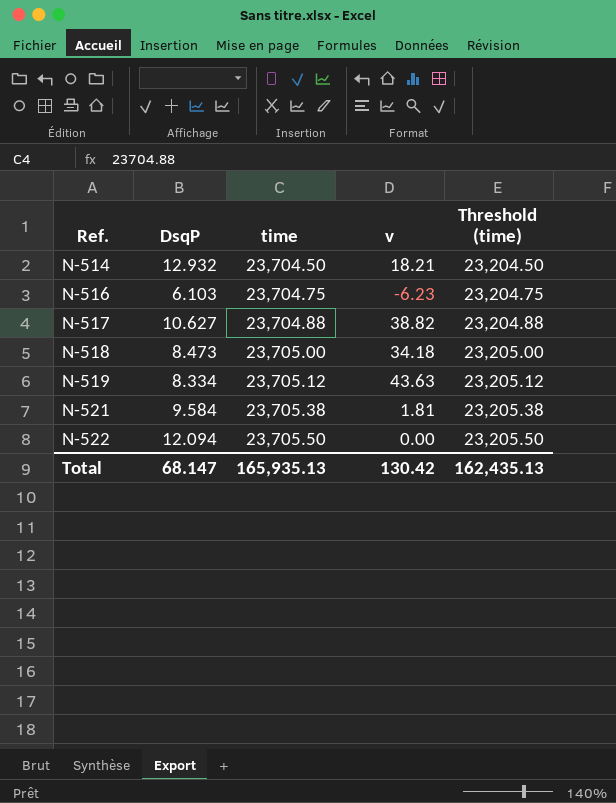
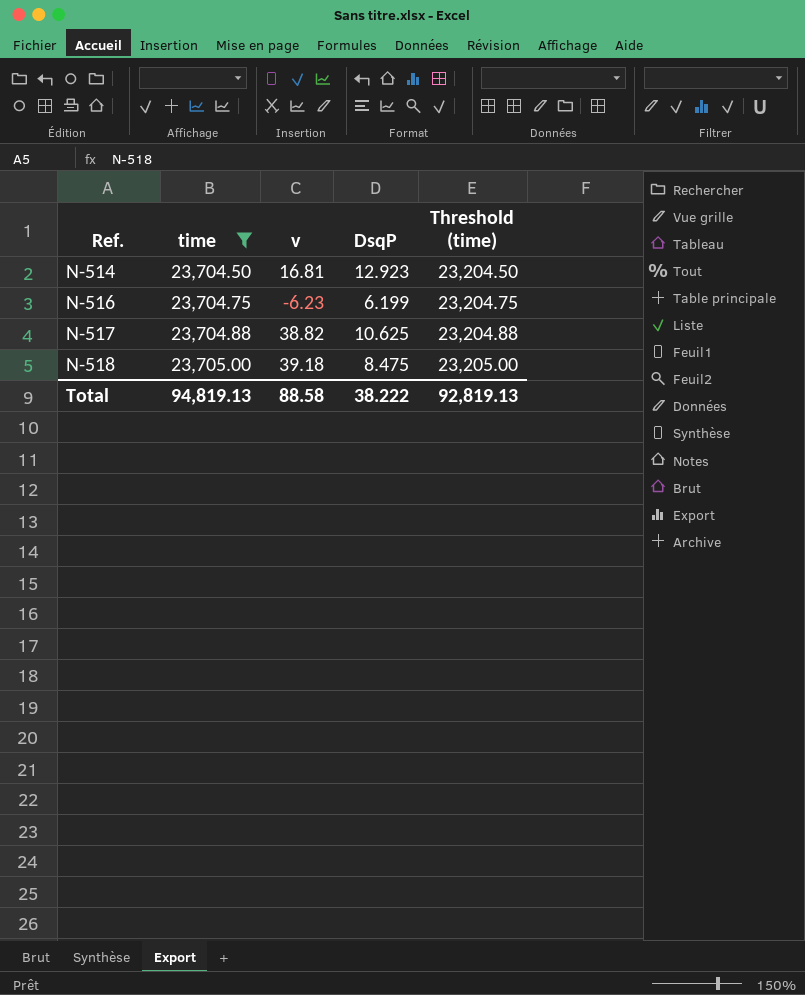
filter: none -> time <= 23,705.00
column DsqP | position: 2 -> 4
N-514 | v: 18.21 -> 16.81
N-514 | DsqP: 12.932 -> 12.923
N-516 | DsqP: 6.103 -> 6.199
N-517 | DsqP: 10.627 -> 10.625
N-518 | v: 34.18 -> 39.18
N-518 | DsqP: 8.473 -> 8.475
Total | time: 165,935.13 -> 94,819.13
Total | v: 130.42 -> 88.58
Total | DsqP: 68.147 -> 38.222
Total | Threshold (time): 162,435.13 -> 92,819.13

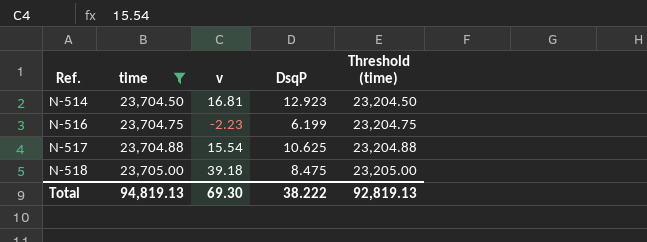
N-516 | v: -6.23 -> -2.23
N-517 | v: 38.82 -> 15.54
Total | v: 88.58 -> 69.30

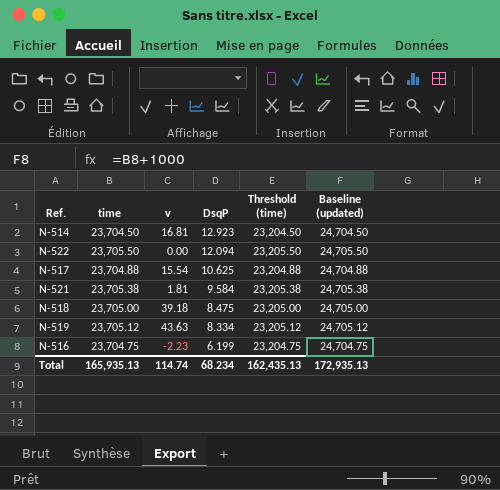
filter: time <= 23,705.00 -> none
row order: Ref. ascending -> DsqP descending
column Baseline (updated) | formula: none -> [time] + 1000
Total | time: 94,819.13 -> 165,935.13
Total | v: 69.30 -> 114.74
Total | DsqP: 38.222 -> 68.234
Total | Threshold (time): 92,819.13 -> 162,435.13

